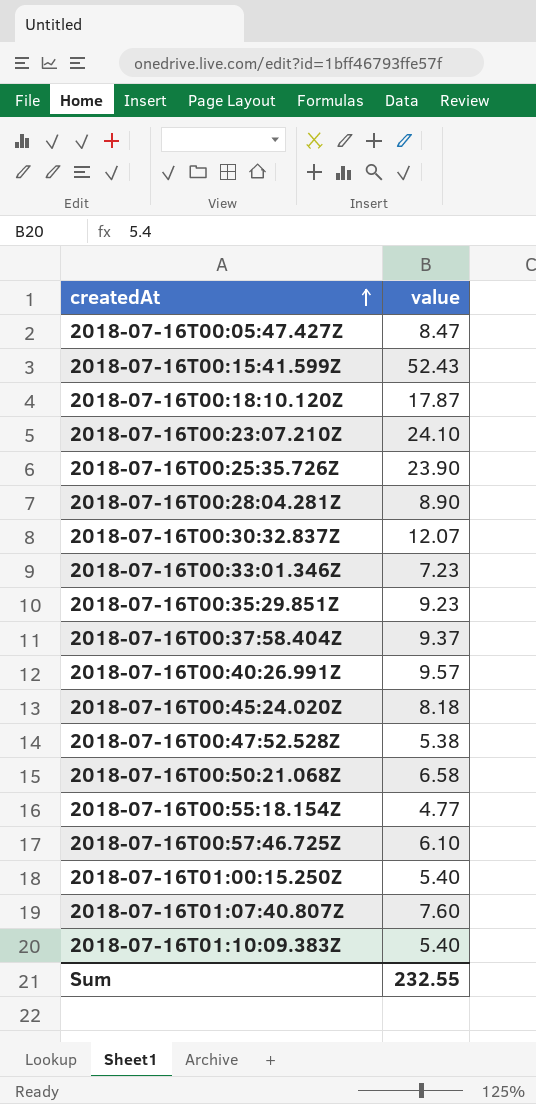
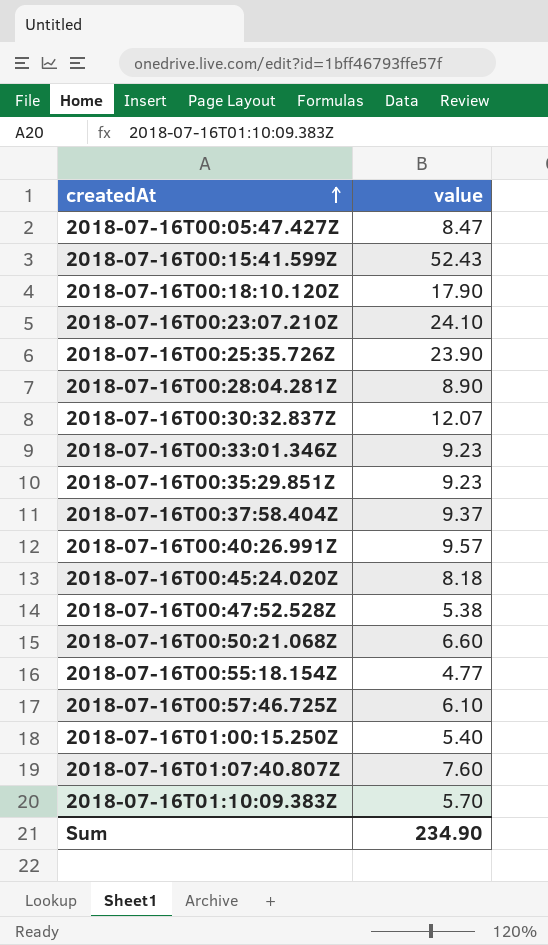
2018-07-16T00:18:10.120Z | value: 17.87 -> 17.90
2018-07-16T00:33:01.346Z | value: 7.23 -> 9.23
2018-07-16T00:50:21.068Z | value: 6.58 -> 6.60
2018-07-16T01:10:09.383Z | value: 5.40 -> 5.70
Sum | value: 232.55 -> 234.90

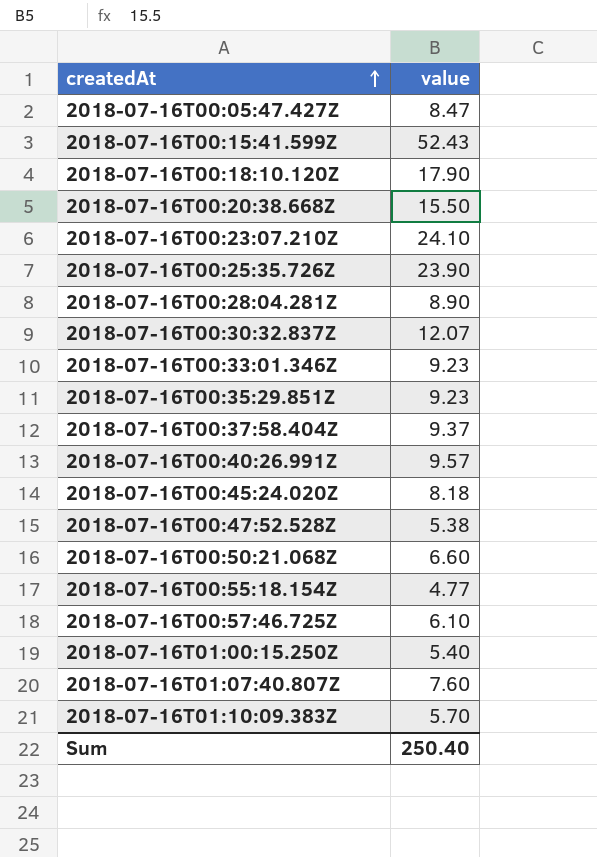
row 2018-07-16T00:20:38.668Z: none -> 15.50
Sum | value: 234.90 -> 250.40

